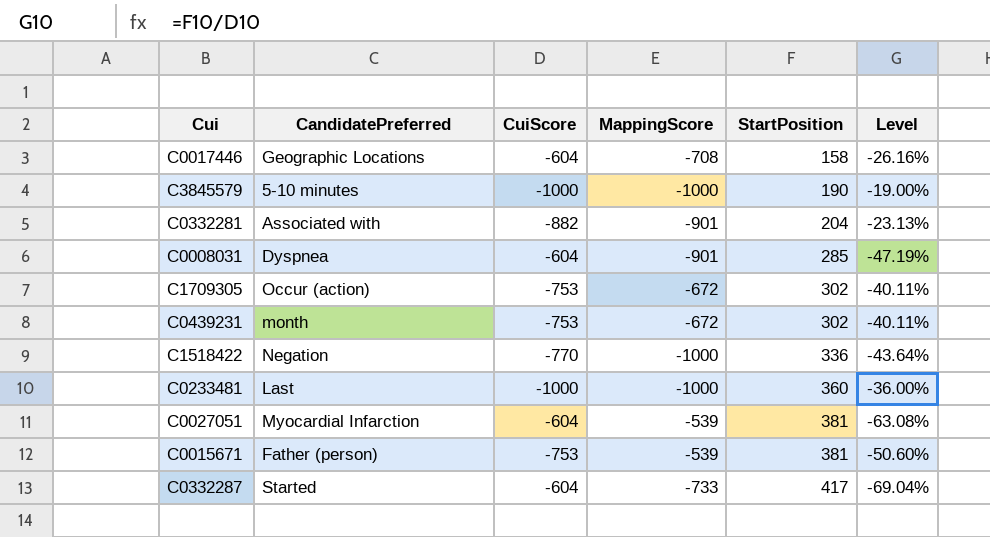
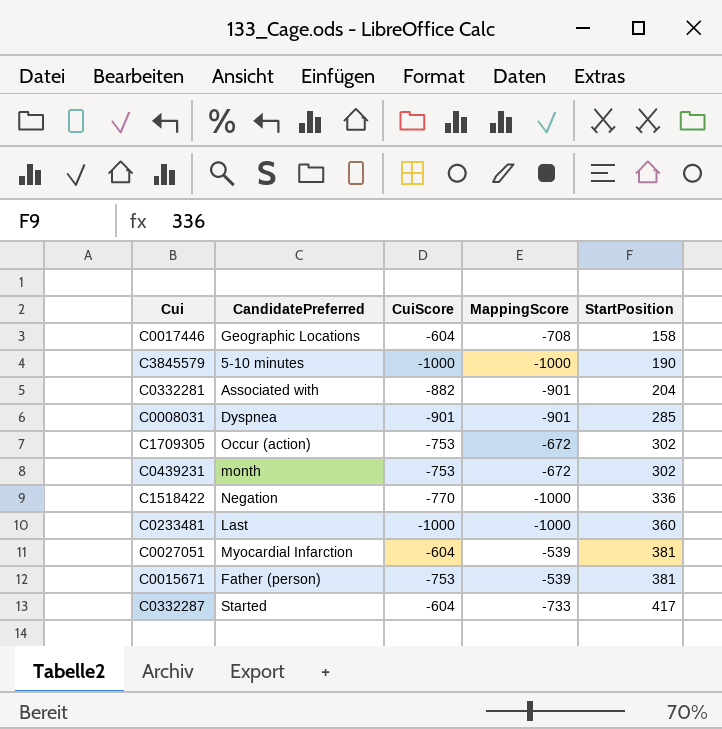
column Level | formula: [StartPosition] / [CuiScore] -> none
C0008031 | CuiScore: -604 -> -901

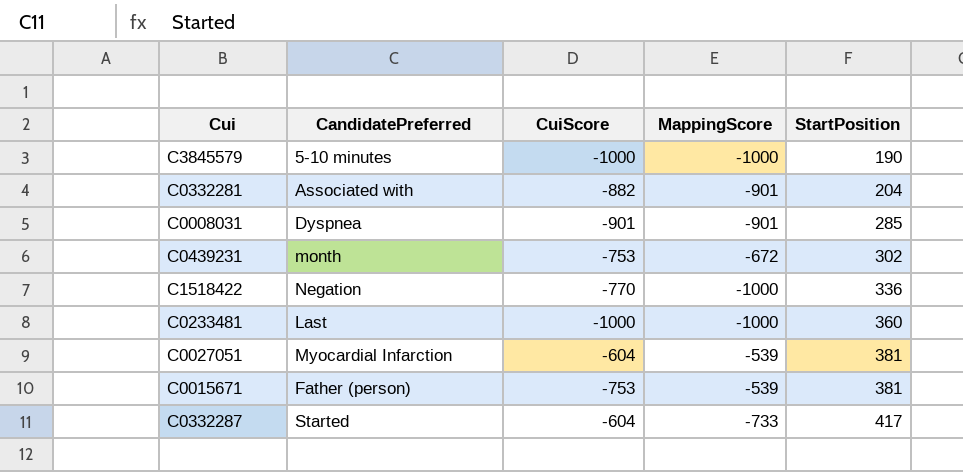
row C0017446: Geographic Locations | -604 | -708 | 158 -> none
row C1709305: Occur (action) | -753 | -672 | 302 -> none

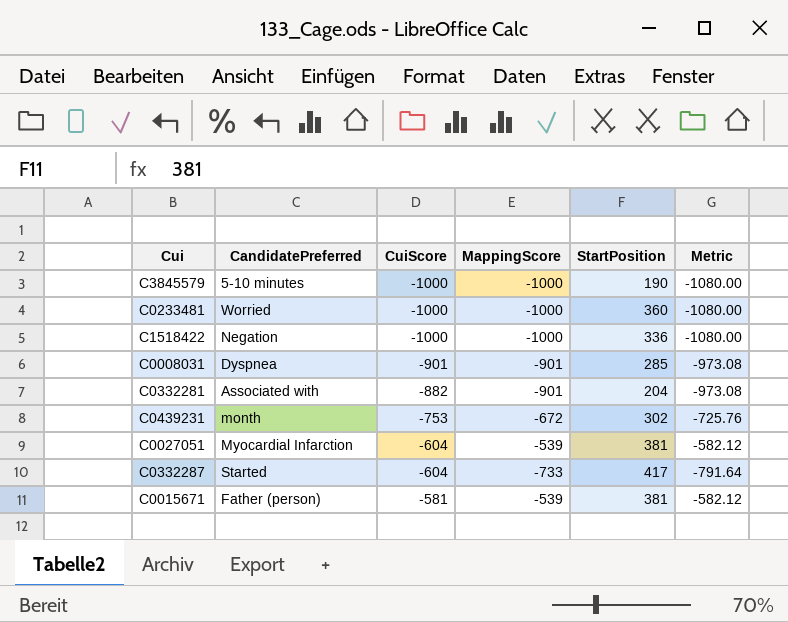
row order: StartPosition ascending -> CuiScore ascending
column Metric | formula: none -> [MappingScore] * 1.08
C0233481 | CandidatePreferred: Last -> Worried
C1518422 | CuiScore: -770 -> -1000
C0015671 | CuiScore: -753 -> -581

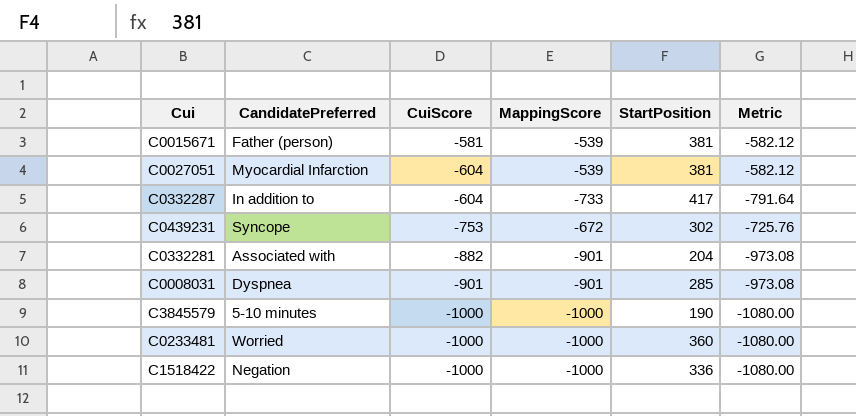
row order: CuiScore ascending -> CuiScore descending
C0332287 | CandidatePreferred: Started -> In addition to
C0439231 | CandidatePreferred: month -> Syncope

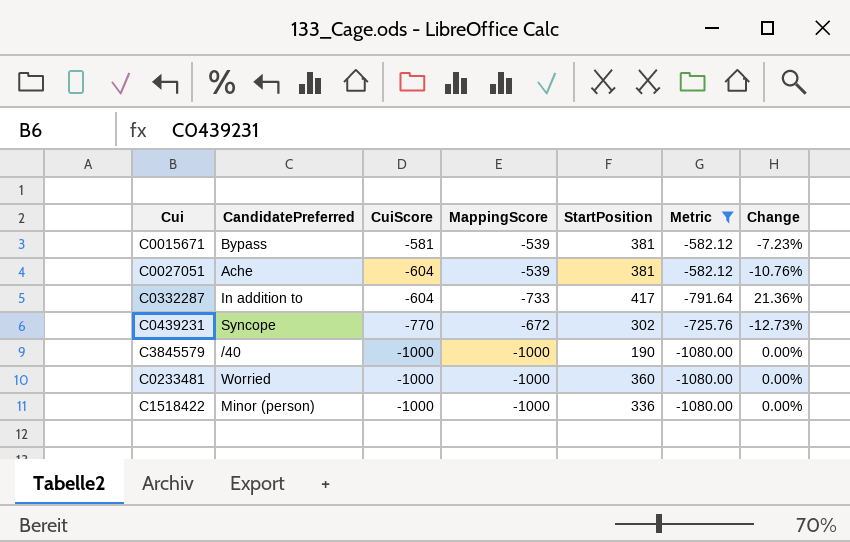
filter: none -> Metric != -973.08
column Change | formula: none -> ([MappingScore] - [CuiScore]) / [CuiScore]
C0015671 | CandidatePreferred: Father (person) -> Bypass
C0027051 | CandidatePreferred: Myocardial Infarction -> Ache
C0439231 | CuiScore: -753 -> -770
C3845579 | CandidatePreferred: 5-10 minutes -> /40
C1518422 | CandidatePreferred: Negation -> Minor (person)

